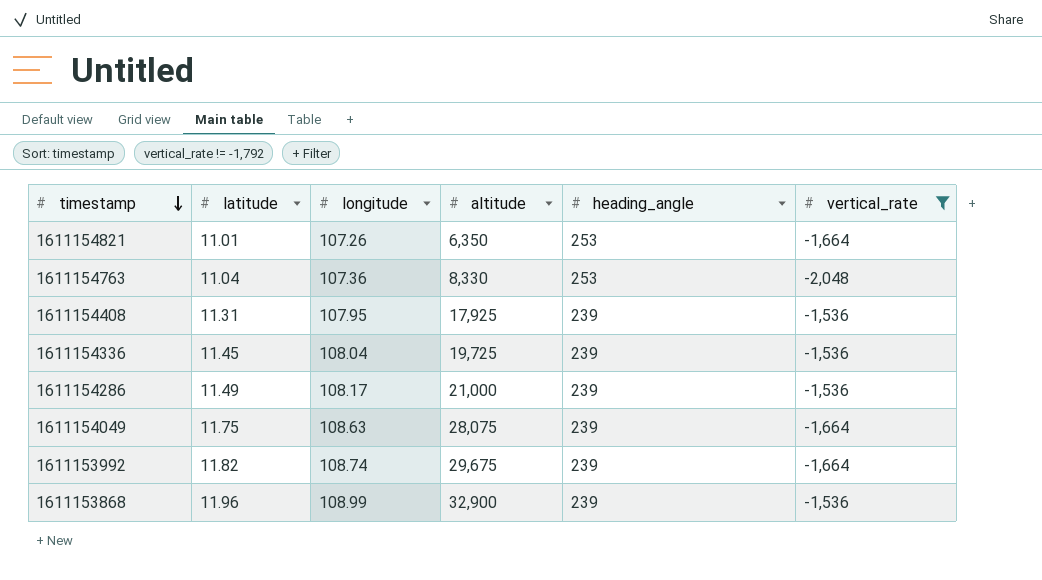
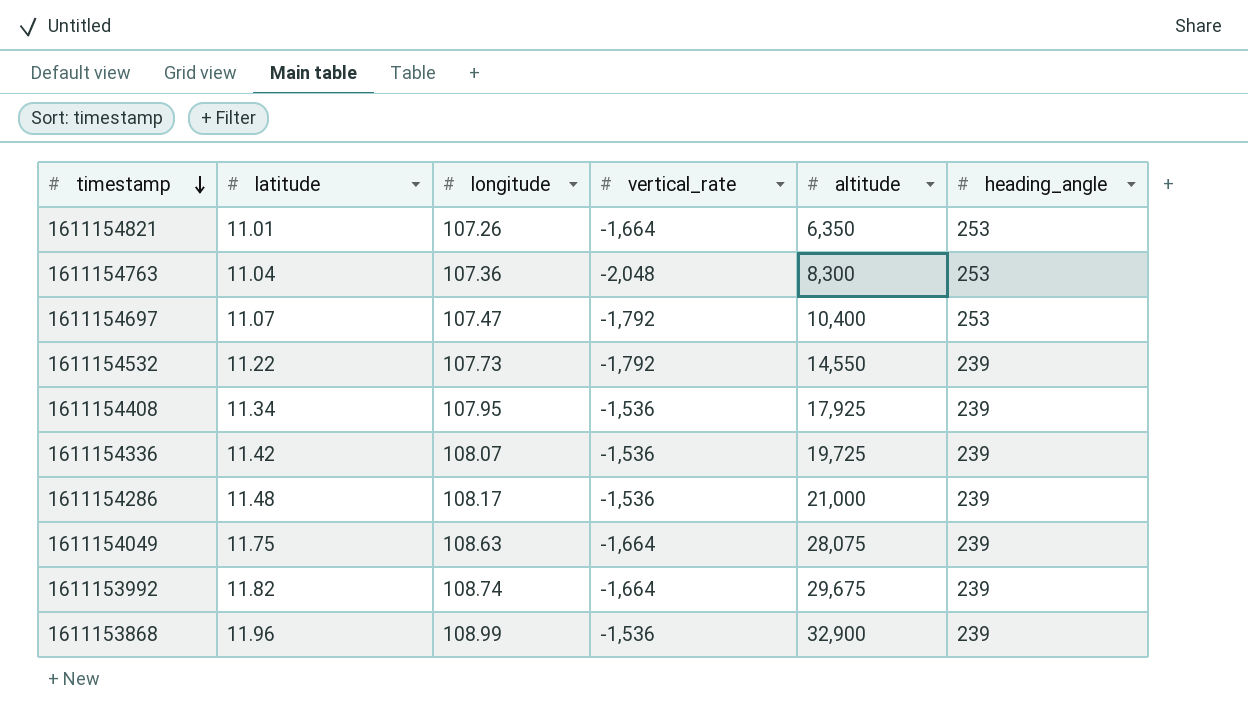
filter: vertical_rate != -1,792 -> none
column vertical_rate | position: 6 -> 4
1611154763 | altitude: 8,330 -> 8,300
1611154408 | latitude: 11.31 -> 11.34
1611154336 | latitude: 11.45 -> 11.42
1611154336 | longitude: 108.04 -> 108.07
1611154286 | latitude: 11.49 -> 11.48

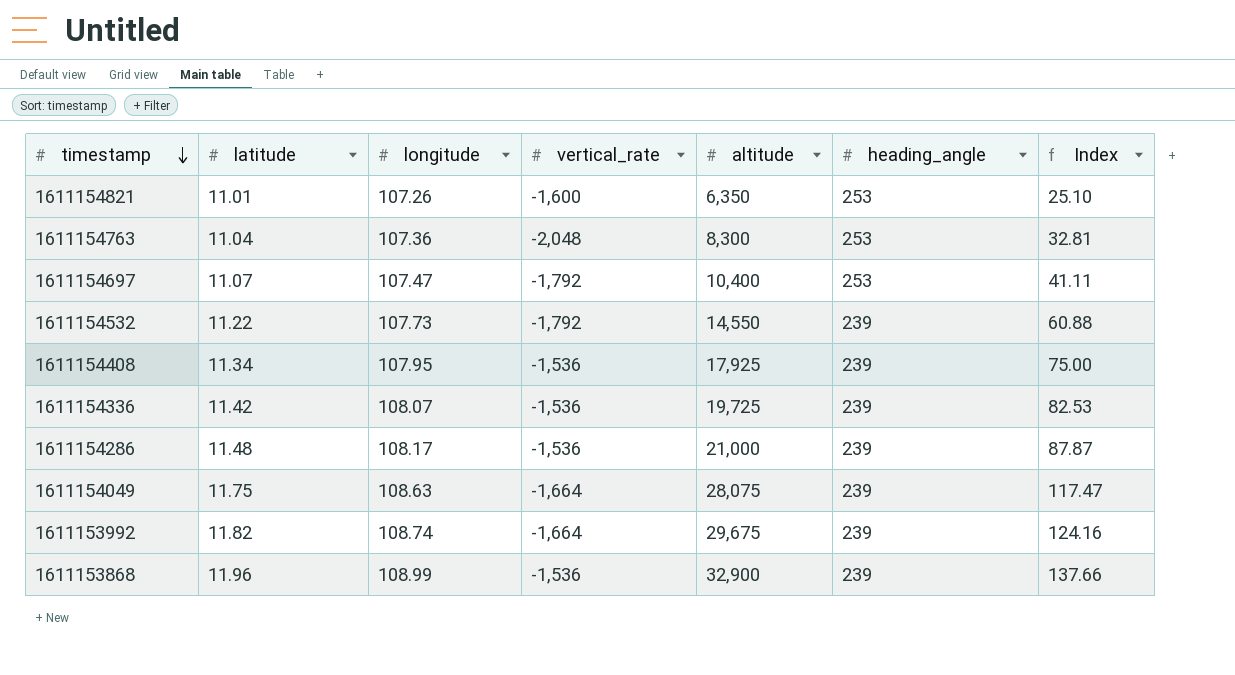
column Index | formula: none -> [altitude] / [heading_angle]
1611154821 | vertical_rate: -1,664 -> -1,600

